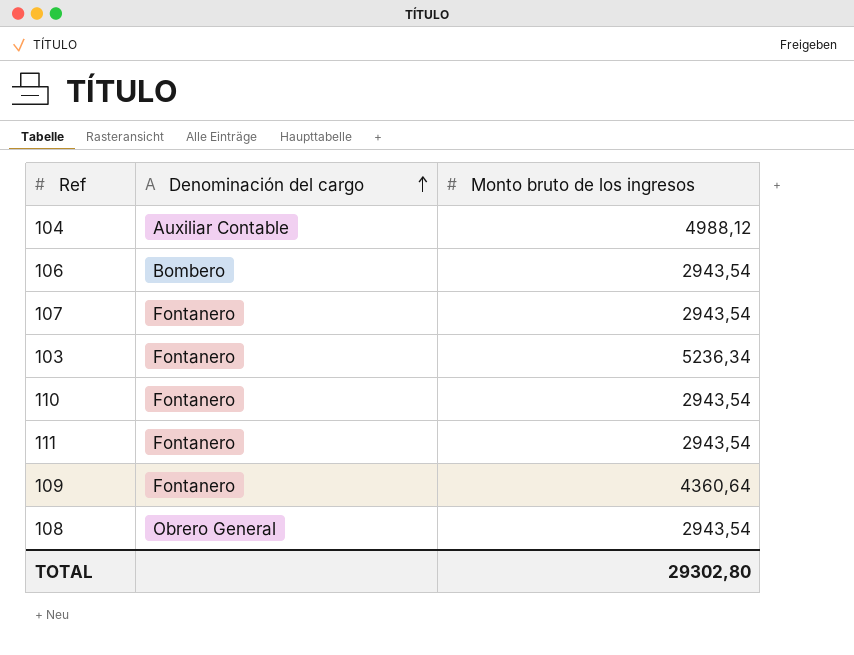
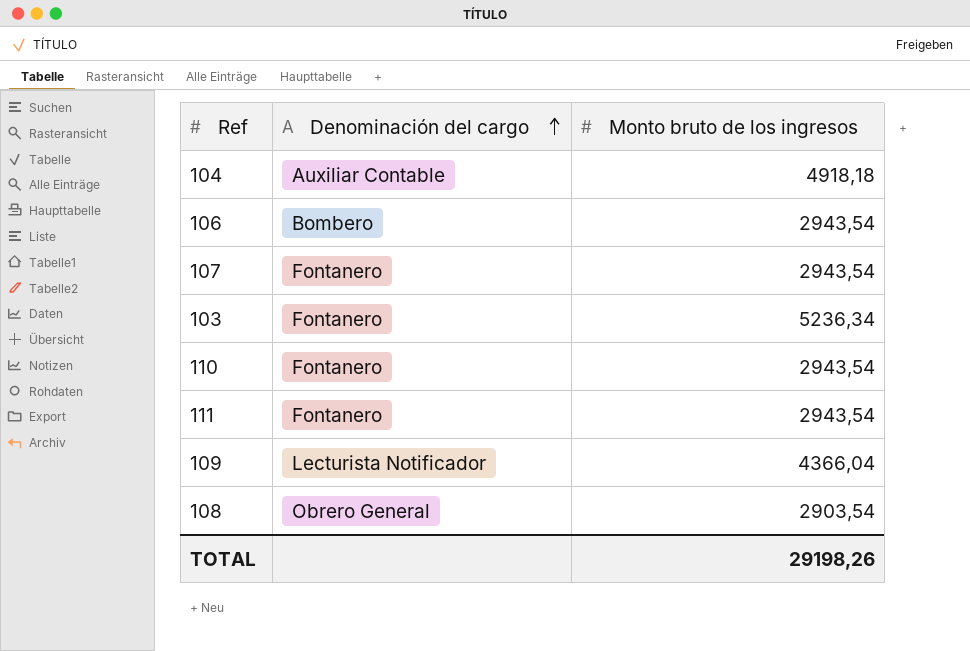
104 | Monto bruto de los ingresos: 4988,12 -> 4918,18
109 | Denominación del cargo: Fontanero -> Lecturista Notificador
109 | Monto bruto de los ingresos: 4360,64 -> 4366,04
108 | Monto bruto de los ingresos: 2943,54 -> 2903,54
TOTAL | Monto bruto de los ingresos: 29302,80 -> 29198,26

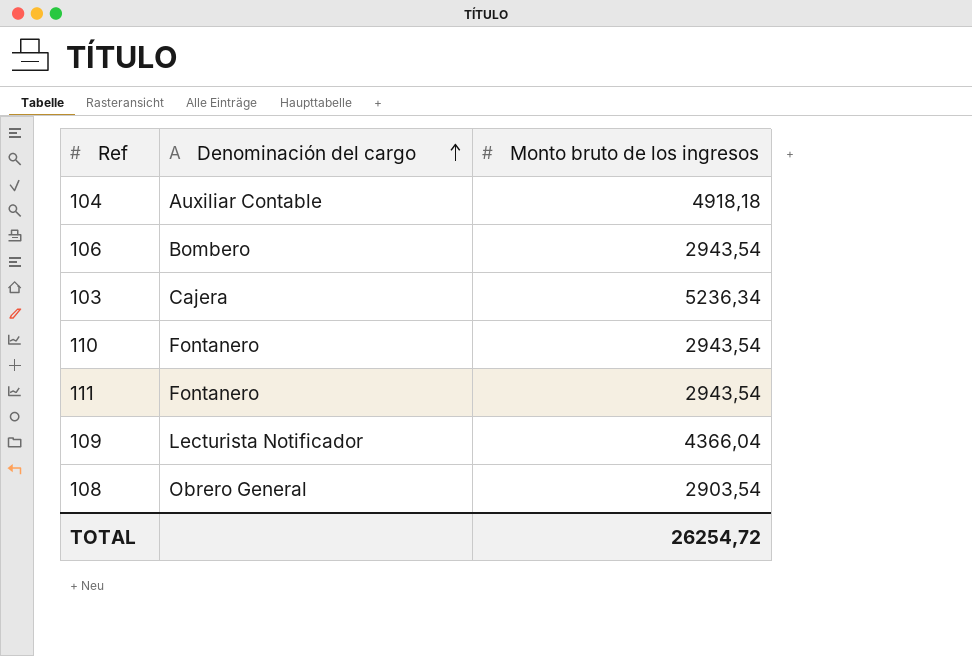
row 107: Fontanero | 2943,54 -> none
103 | Denominación del cargo: Fontanero -> Cajera
TOTAL | Monto bruto de los ingresos: 29198,26 -> 26254,72

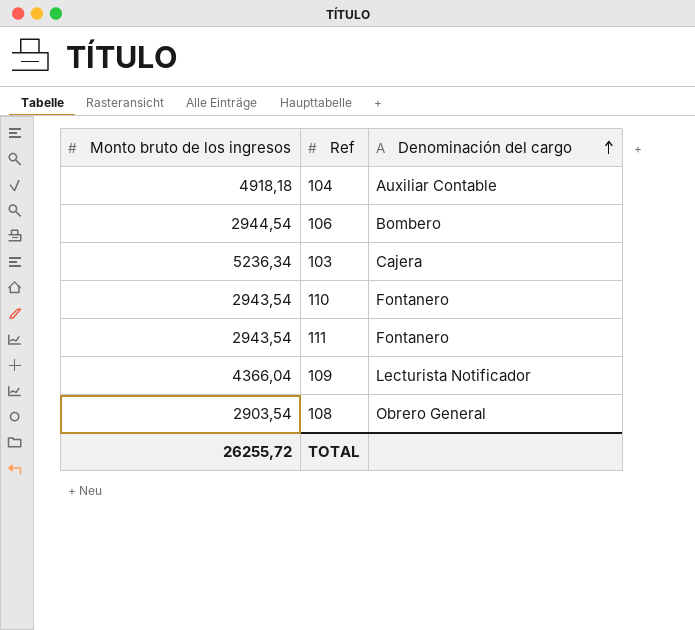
column Monto bruto de los ingresos | position: 3 -> 1
106 | Monto bruto de los ingresos: 2943,54 -> 2944,54
TOTAL | Monto bruto de los ingresos: 26254,72 -> 26255,72

